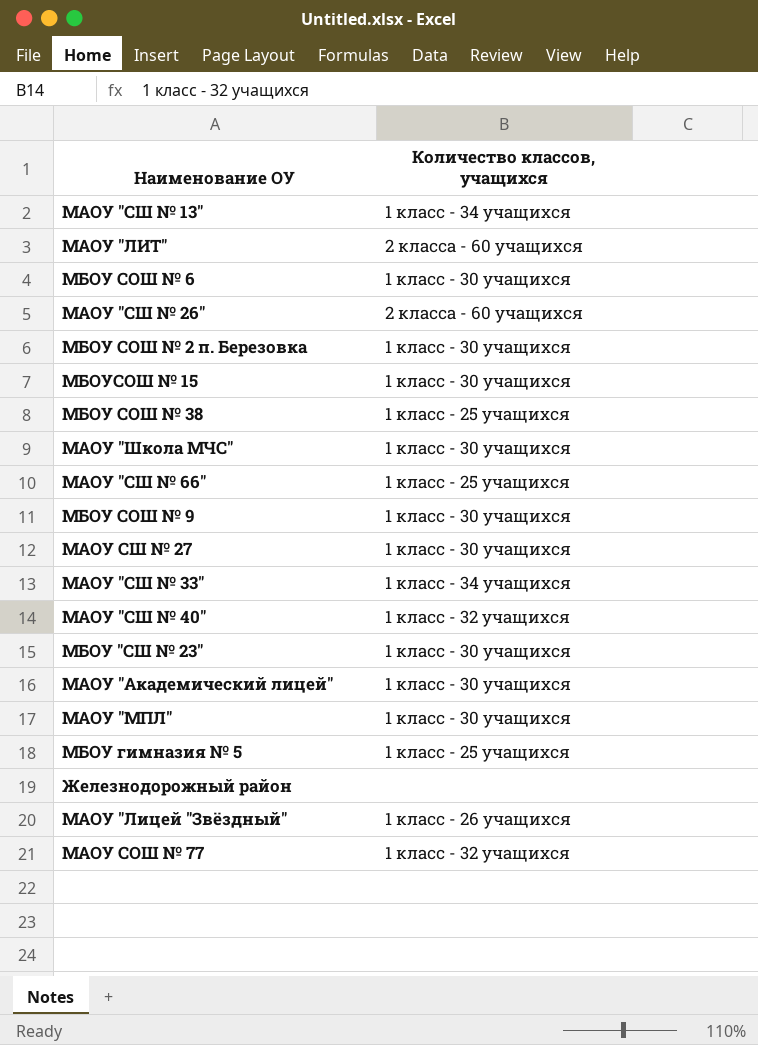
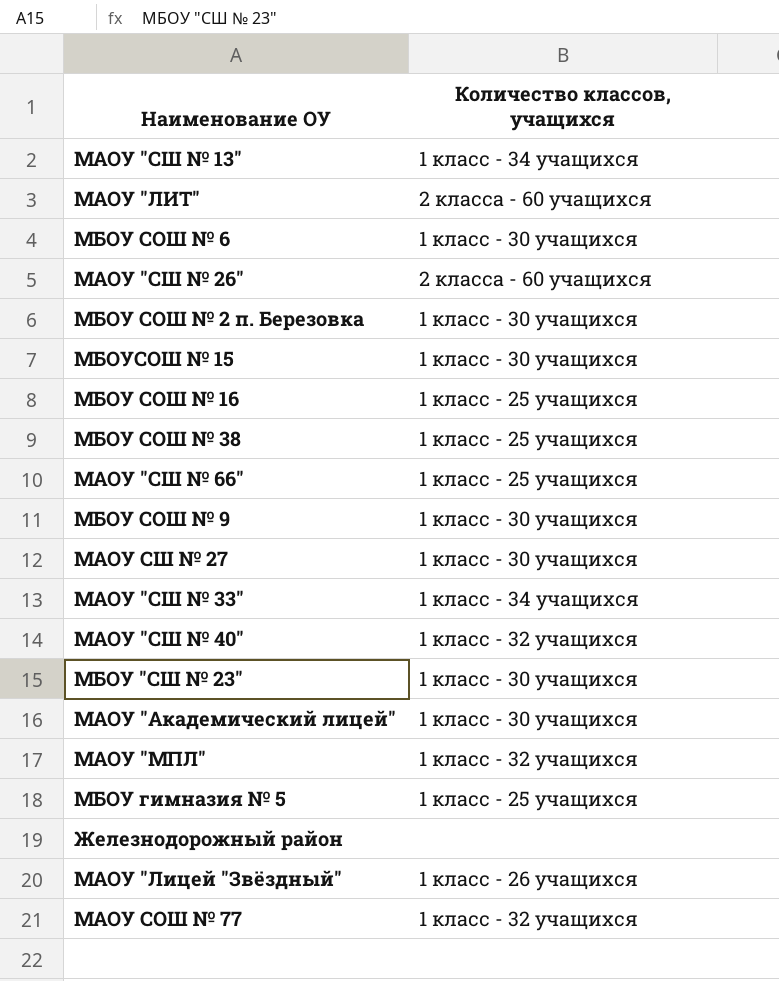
row МАОУ "Школа МЧС": 1 класс - 30 учащихся -> none
row МБОУ СОШ № 16: none -> 1 класс - 25 учащихся
МАОУ "МПЛ" | Количество классов, учащихся: 1 класс - 30 учащихся -> 1 класс - 32 учащихся

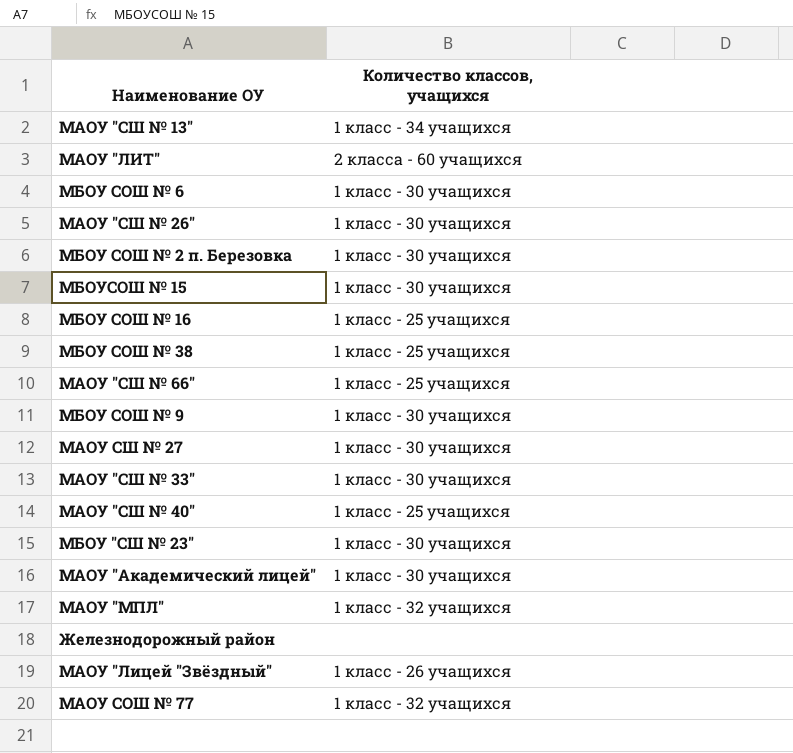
row МБОУ гимназия № 5: 1 класс - 25 учащихся -> none
МАОУ "СШ № 26" | Количество классов, учащихся: 2 класса - 60 учащихся -> 1 класс - 30 учащихся
МАОУ "СШ № 33" | Количество классов, учащихся: 1 класс - 34 учащихся -> 1 класс - 30 учащихся
МАОУ "СШ № 40" | Количество классов, учащихся: 1 класс - 32 учащихся -> 1 класс - 25 учащихся

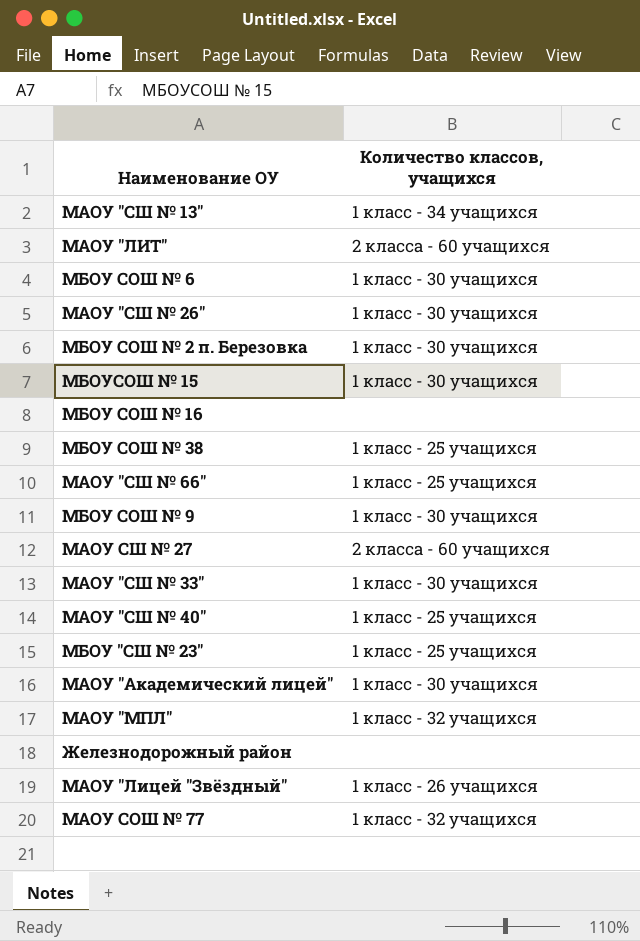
МБОУ СОШ № 16 | Количество классов, учащихся: 1 класс - 25 учащихся -> none
МАОУ СШ № 27 | Количество классов, учащихся: 1 класс - 30 учащихся -> 2 класса - 60 учащихся
МБОУ "СШ № 23" | Количество классов, учащихся: 1 класс - 30 учащихся -> 1 класс - 25 учащихся

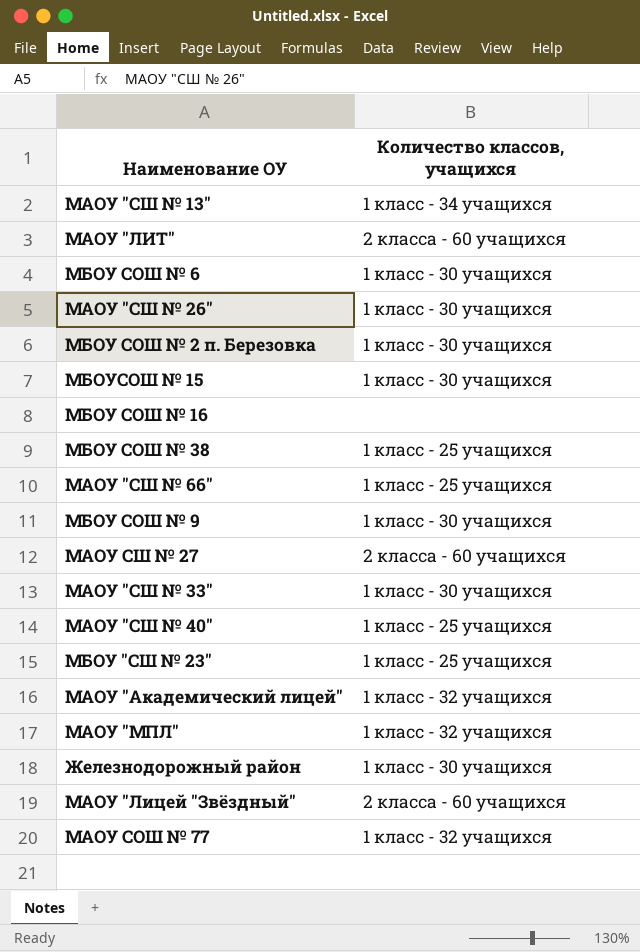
МАОУ "Академический лицей" | Количество классов, учащихся: 1 класс - 30 учащихся -> 1 класс - 32 учащихся
Железнодорожный район | Количество классов, учащихся: none -> 1 класс - 30 учащихся
МАОУ "Лицей "Звёздный" | Количество классов, учащихся: 1 класс - 26 учащихся -> 2 класса - 60 учащихся

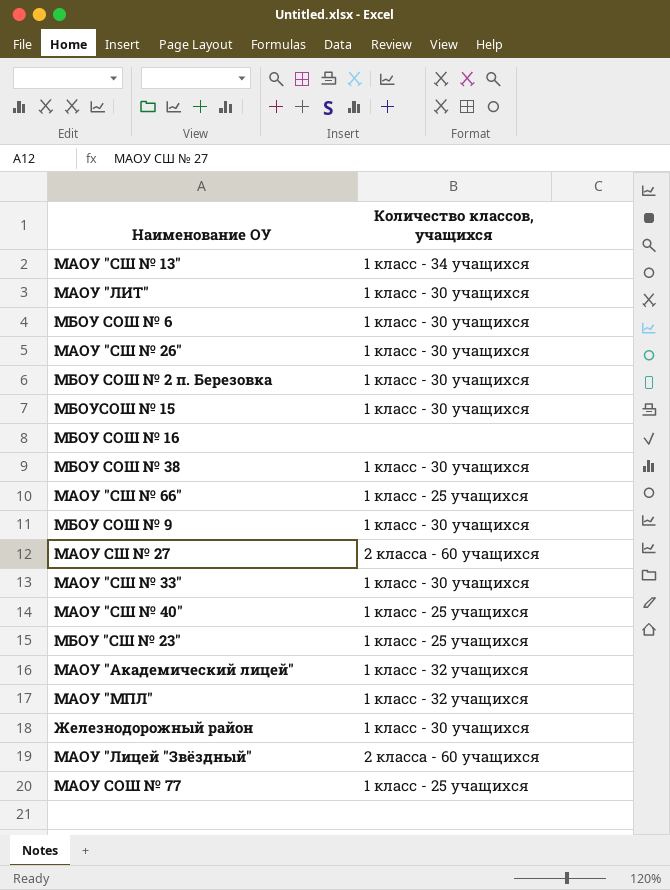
МАОУ "ЛИТ" | Количество классов, учащихся: 2 класса - 60 учащихся -> 1 класс - 30 учащихся
МБОУ СОШ № 38 | Количество классов, учащихся: 1 класс - 25 учащихся -> 1 класс - 30 учащихся
МАОУ СОШ № 77 | Количество классов, учащихся: 1 класс - 32 учащихся -> 1 класс - 25 учащихся

